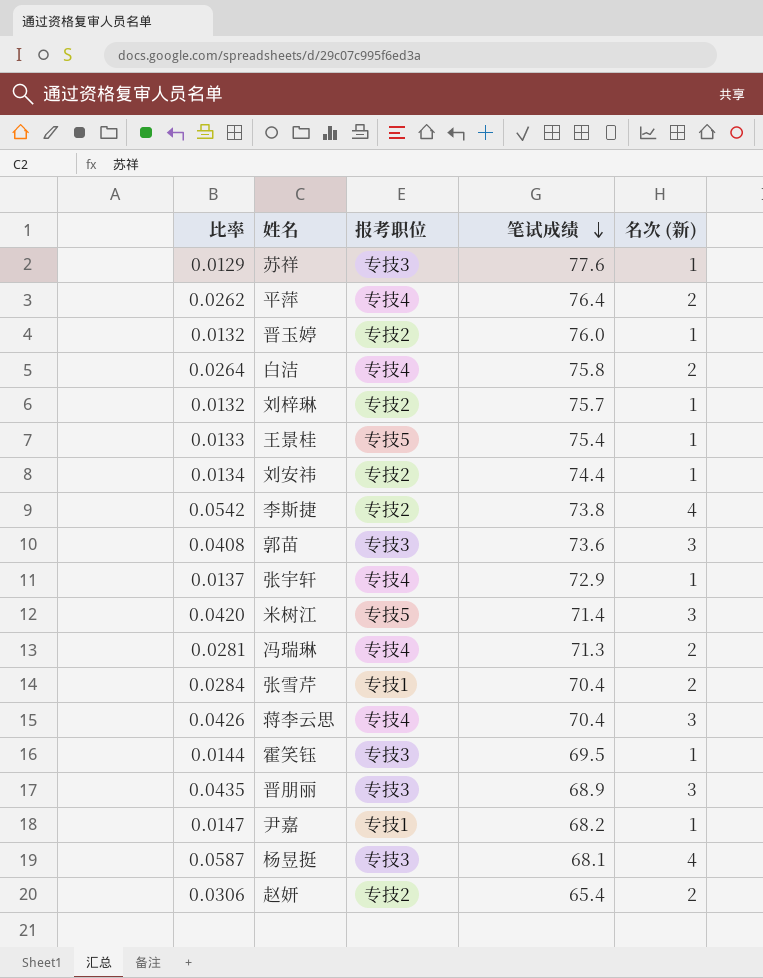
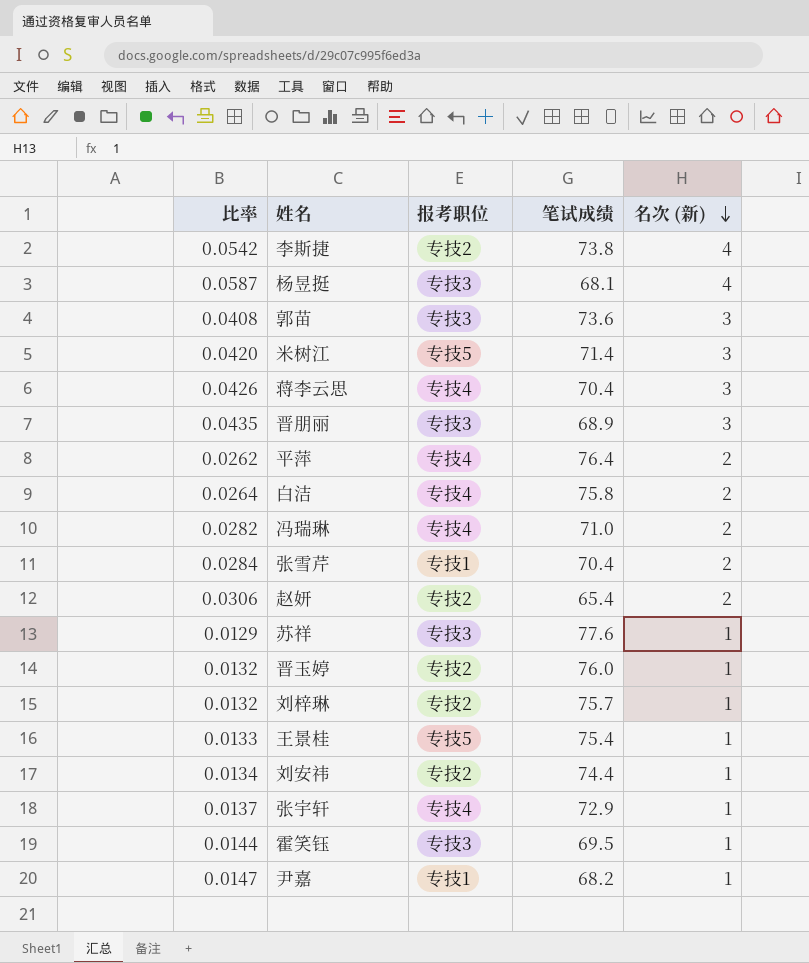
row order: 笔试成绩 descending -> 名次 (新) descending
冯瑞琳 | 比率: 0.0281 -> 0.0282
冯瑞琳 | 笔试成绩: 71.3 -> 71.0

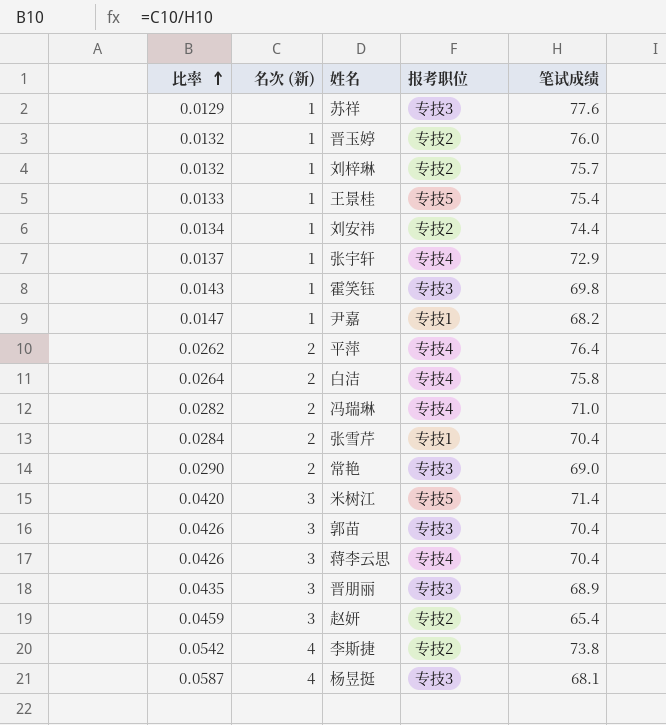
row order: 名次 (新) descending -> 比率 ascending
column 名次 (新) | position: 5 -> 2
霍笑钰 | 比率: 0.0144 -> 0.0143
霍笑钰 | 笔试成绩: 69.5 -> 69.8
row 常艳: none -> 0.0290 | 2 | 专技3 | 69.0
郭苗 | 比率: 0.0408 -> 0.0426
郭苗 | 笔试成绩: 73.6 -> 70.4
赵妍 | 比率: 0.0306 -> 0.0459
赵妍 | 名次 (新): 2 -> 3

